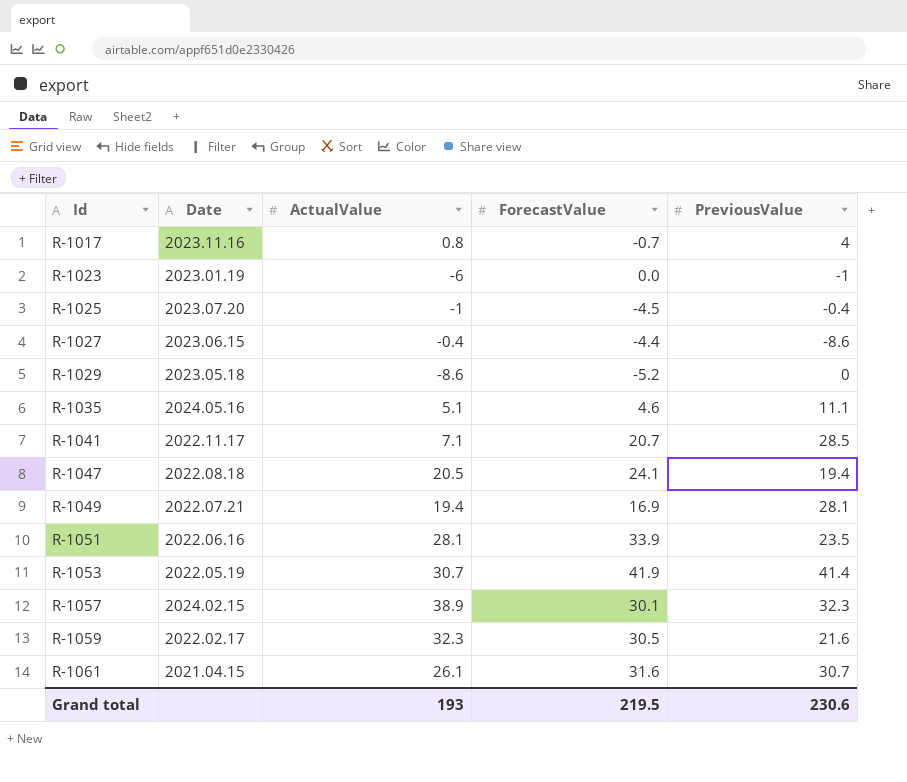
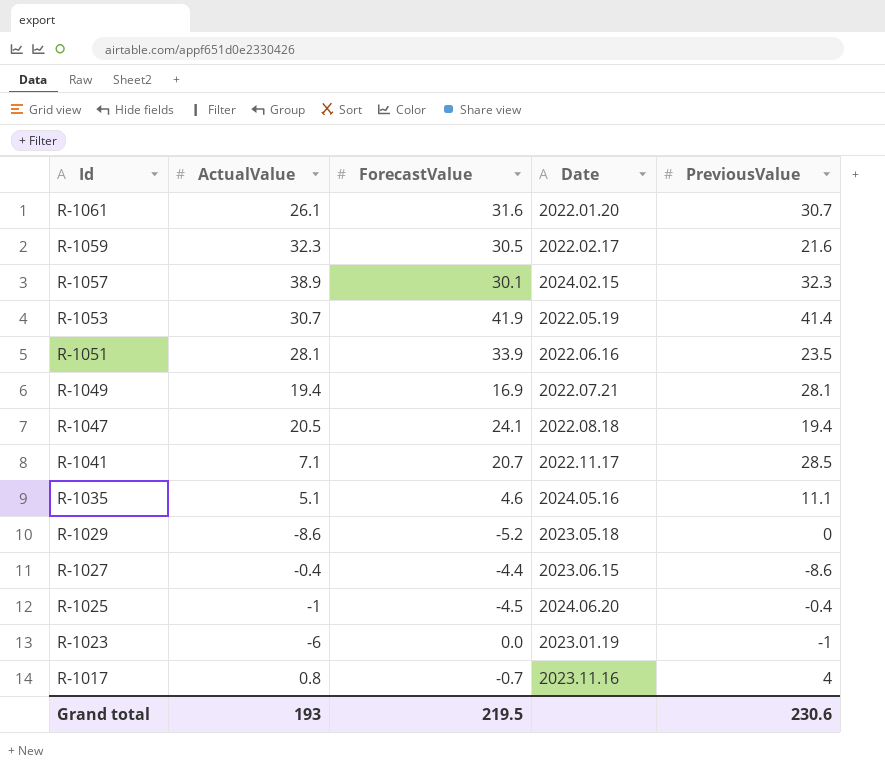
row order: Id ascending -> Id descending
column Date | position: 2 -> 4
R-1061 | Date: 2021.04.15 -> 2022.01.20
R-1025 | Date: 2023.07.20 -> 2024.06.20

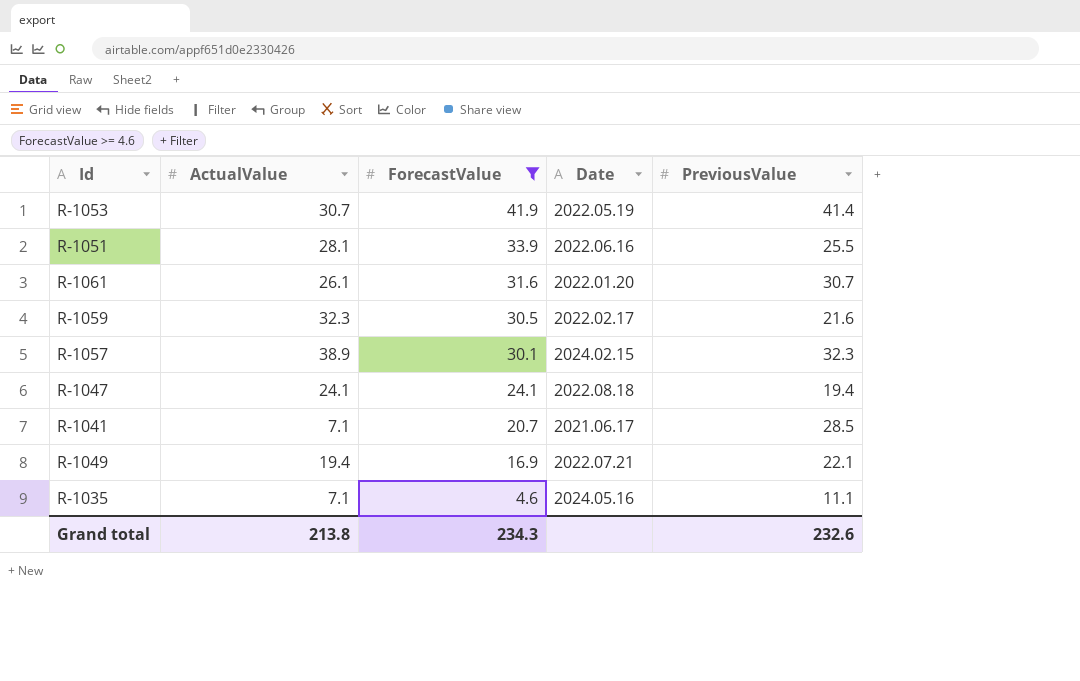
filter: none -> ForecastValue >= 4.6
row order: Id descending -> ForecastValue descending
R-1051 | PreviousValue: 23.5 -> 25.5
R-1047 | ActualValue: 20.5 -> 24.1
R-1041 | Date: 2022.11.17 -> 2021.06.17
R-1049 | PreviousValue: 28.1 -> 22.1
R-1035 | ActualValue: 5.1 -> 7.1
Grand total | ActualValue: 193 -> 213.8
Grand total | ForecastValue: 219.5 -> 234.3
Grand total | PreviousValue: 230.6 -> 232.6

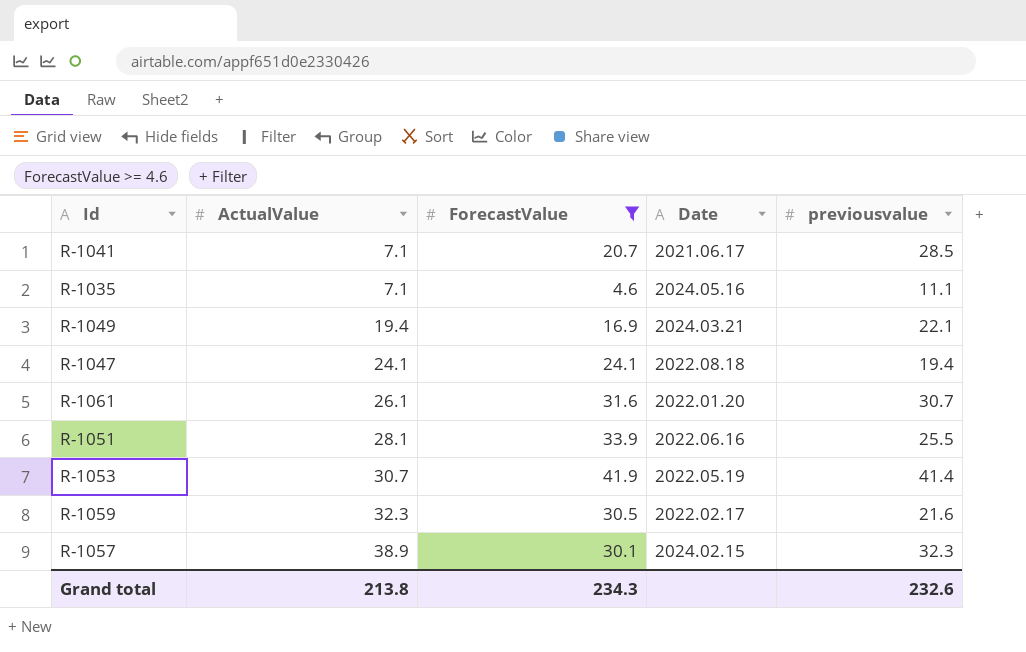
row order: ForecastValue descending -> ActualValue ascending
column name: PreviousValue -> previousvalue
R-1049 | Date: 2022.07.21 -> 2024.03.21

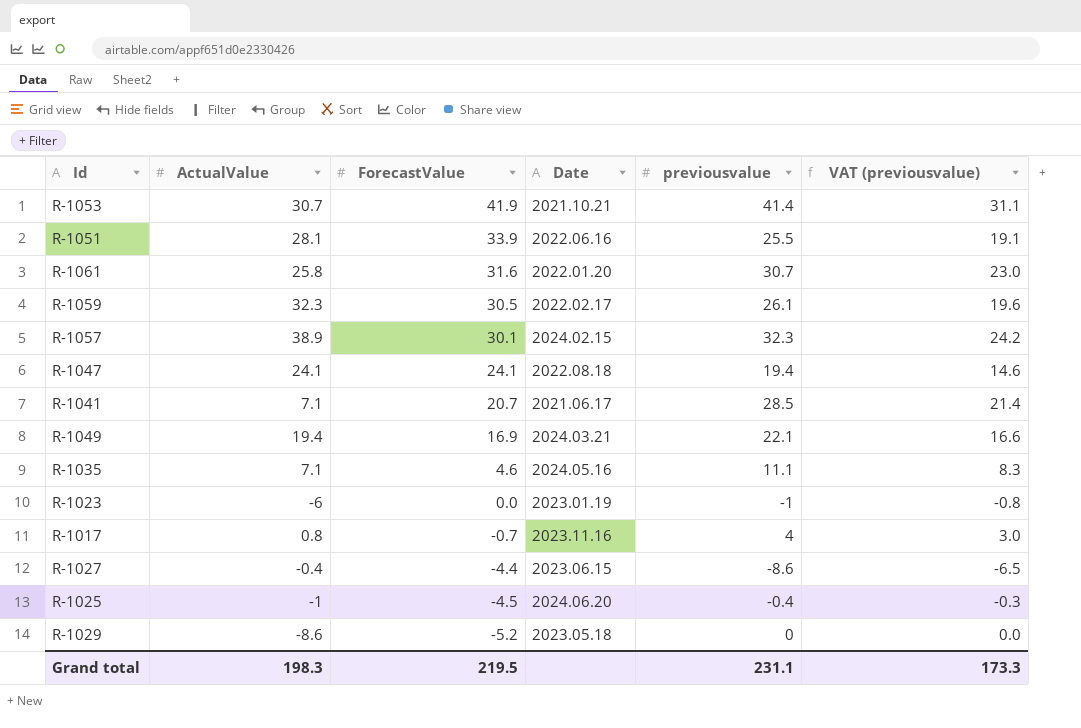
filter: ForecastValue >= 4.6 -> none
row order: ActualValue ascending -> ForecastValue descending
column VAT (previousvalue) | formula: none -> [previousvalue] * 0.75
R-1053 | Date: 2022.05.19 -> 2021.10.21
R-1061 | ActualValue: 26.1 -> 25.8
R-1059 | previousvalue: 21.6 -> 26.1
Grand total | ActualValue: 213.8 -> 198.3
Grand total | ForecastValue: 234.3 -> 219.5
Grand total | previousvalue: 232.6 -> 231.1

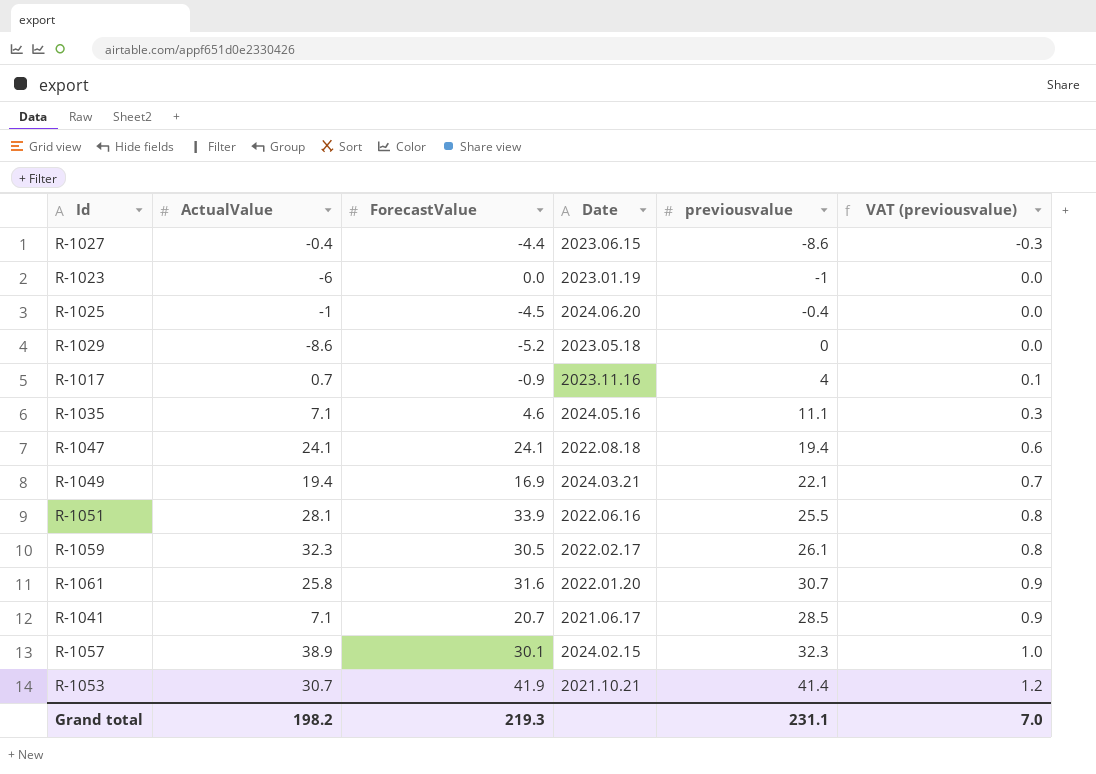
row order: ForecastValue descending -> VAT (previousvalue) ascending
column VAT (previousvalue) | formula: [previousvalue] * 0.75 -> [previousvalue] * 0.03
R-1017 | ActualValue: 0.8 -> 0.7
R-1017 | ForecastValue: -0.7 -> -0.9
Grand total | ActualValue: 198.3 -> 198.2
Grand total | ForecastValue: 219.5 -> 219.3
Grand total | VAT (previousvalue): 173.3 -> 7.0

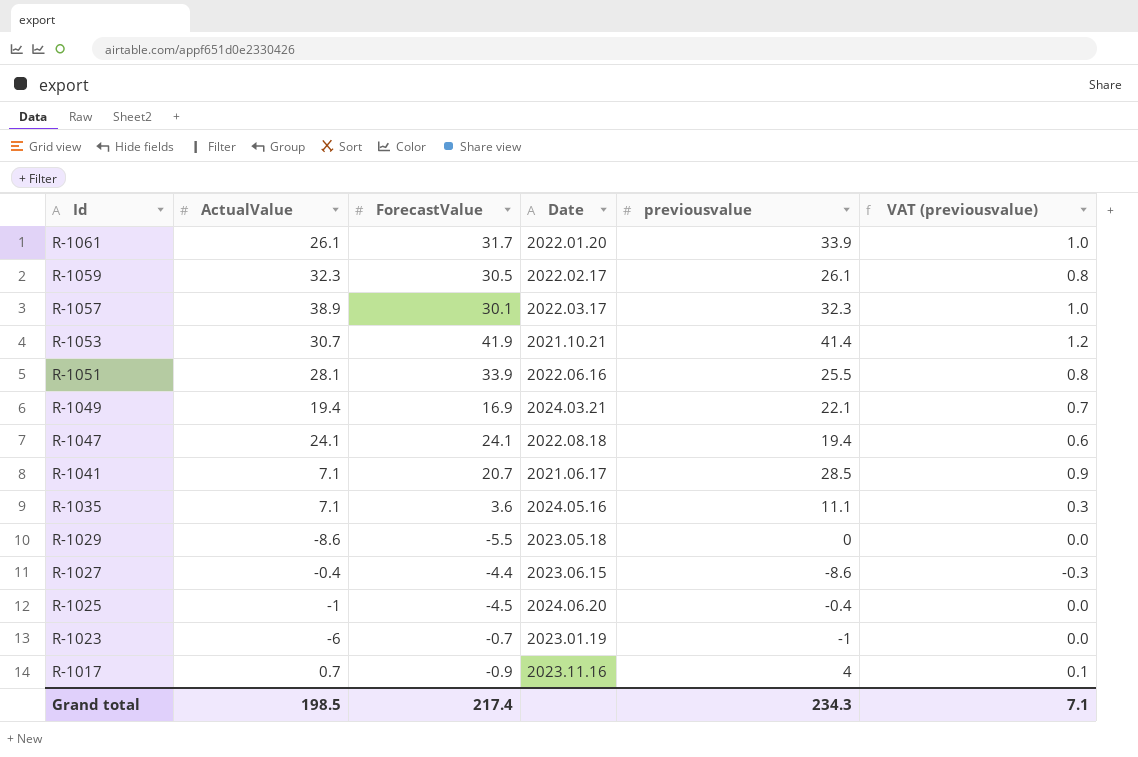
row order: VAT (previousvalue) ascending -> Id descending
R-1061 | ActualValue: 25.8 -> 26.1
R-1061 | ForecastValue: 31.6 -> 31.7
R-1061 | previousvalue: 30.7 -> 33.9
R-1061 | VAT (previousvalue): 0.9 -> 1.0
R-1057 | Date: 2024.02.15 -> 2022.03.17
R-1035 | ForecastValue: 4.6 -> 3.6
R-1029 | ForecastValue: -5.2 -> -5.5
R-1023 | ForecastValue: 0.0 -> -0.7
Grand total | ActualValue: 198.2 -> 198.5
Grand total | ForecastValue: 219.3 -> 217.4
Grand total | previousvalue: 231.1 -> 234.3
Grand total | VAT (previousvalue): 7.0 -> 7.1

